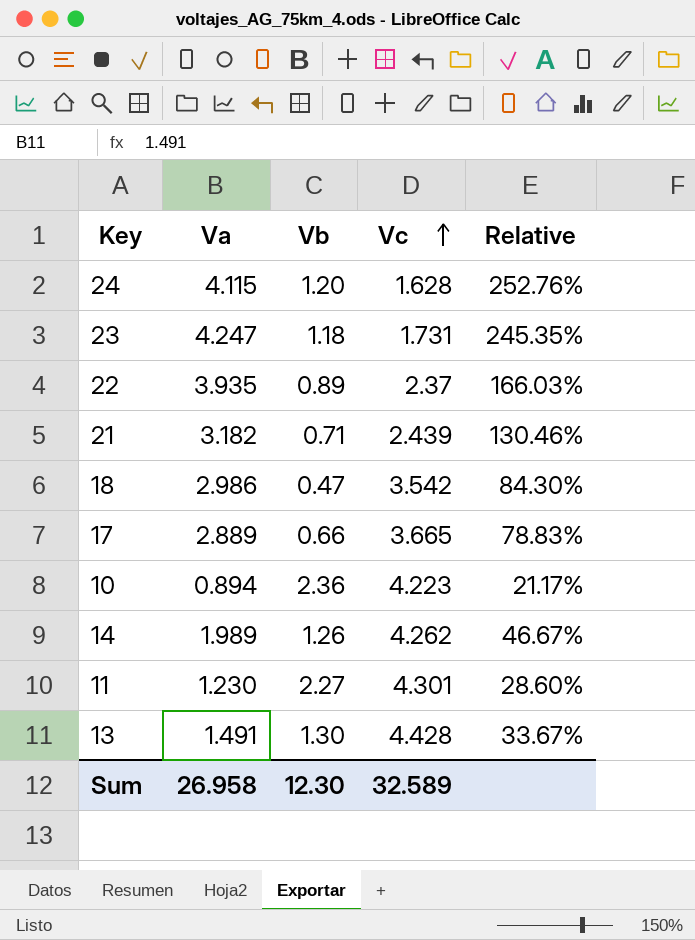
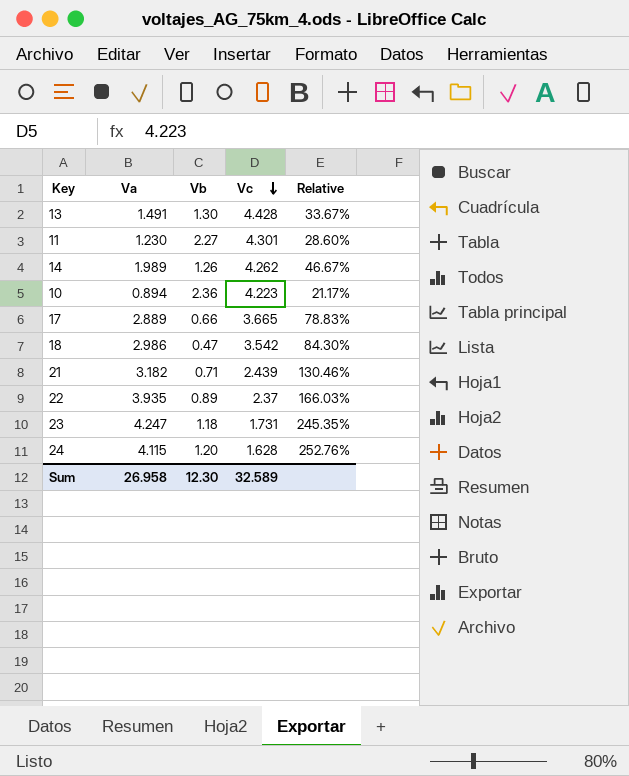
row order: Vc ascending -> Vc descending

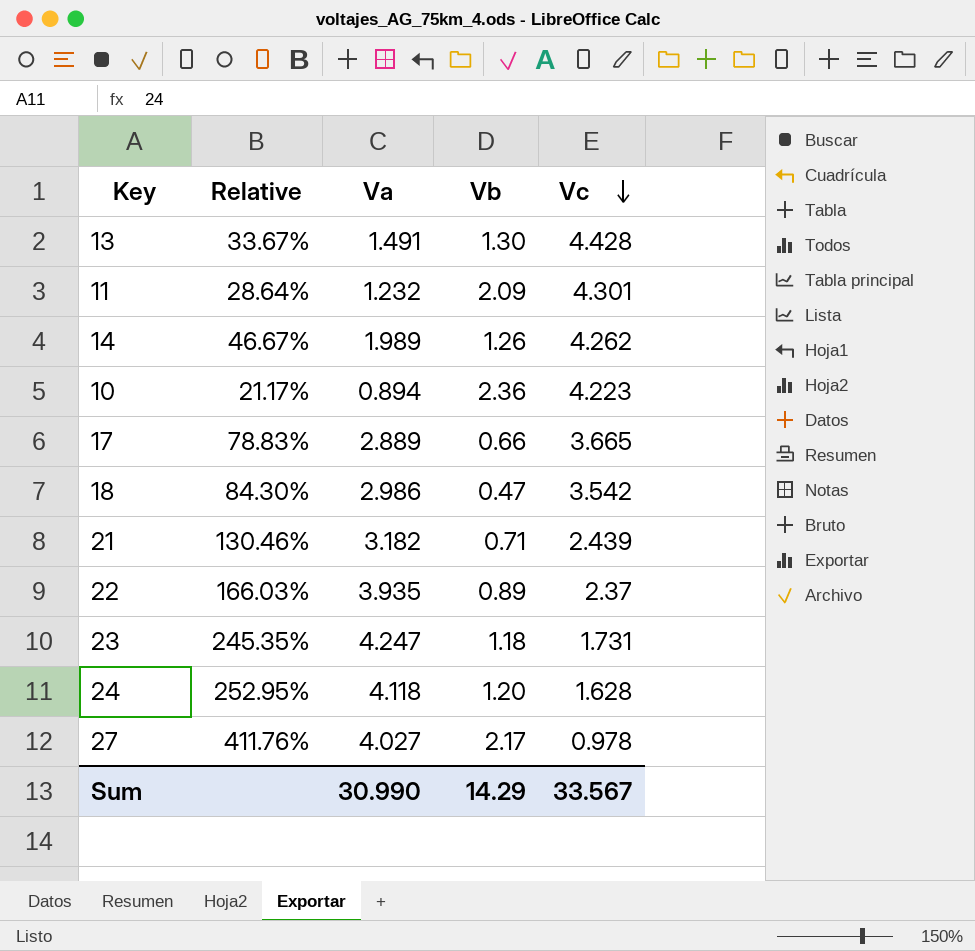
column Relative | position: 5 -> 2
11 | Relative: 28.60% -> 28.64%
11 | Va: 1.230 -> 1.232
11 | Vb: 2.27 -> 2.09
24 | Relative: 252.76% -> 252.95%
24 | Va: 4.115 -> 4.118
row 27: none -> 411.76% | 4.027 | 2.17 | 0.978
Sum | Va: 26.958 -> 30.990
Sum | Vb: 12.30 -> 14.29
Sum | Vc: 32.589 -> 33.567

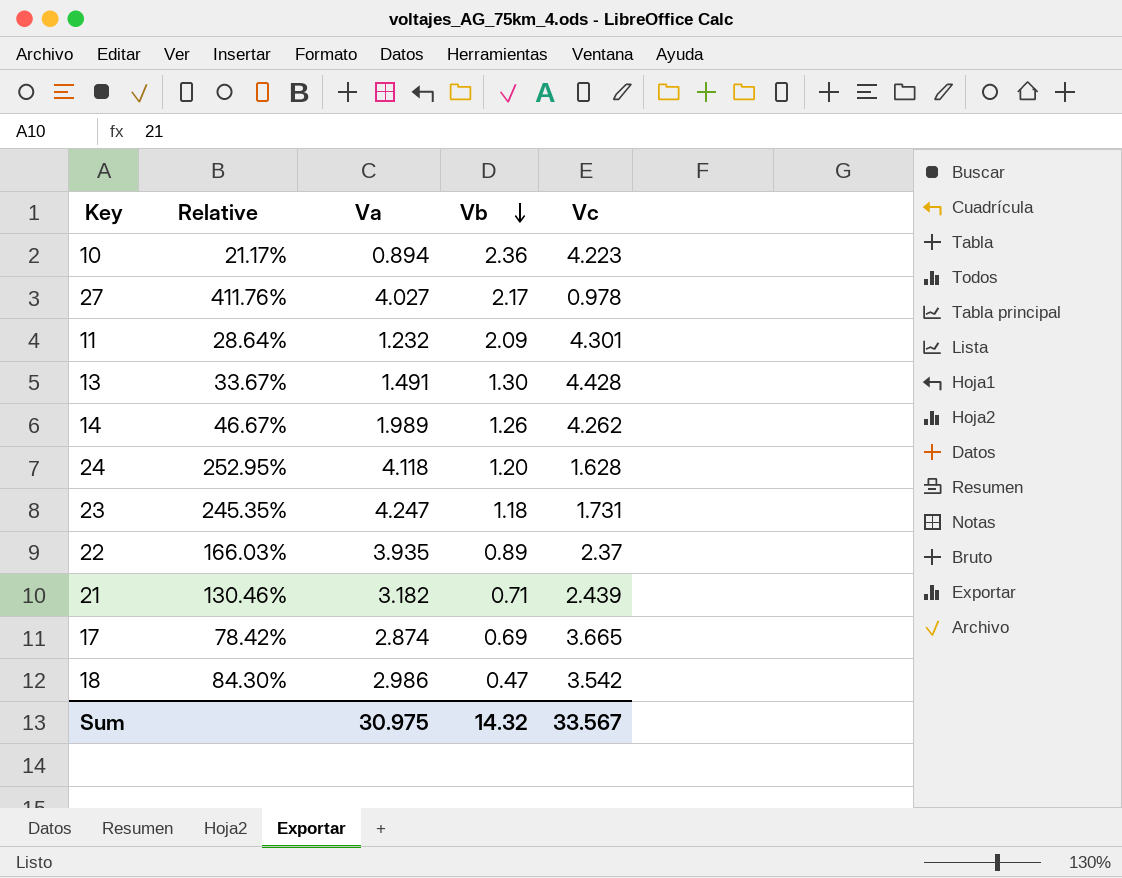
row order: Vc descending -> Vb descending
17 | Relative: 78.83% -> 78.42%
17 | Va: 2.889 -> 2.874
17 | Vb: 0.66 -> 0.69
Sum | Va: 30.990 -> 30.975
Sum | Vb: 14.29 -> 14.32

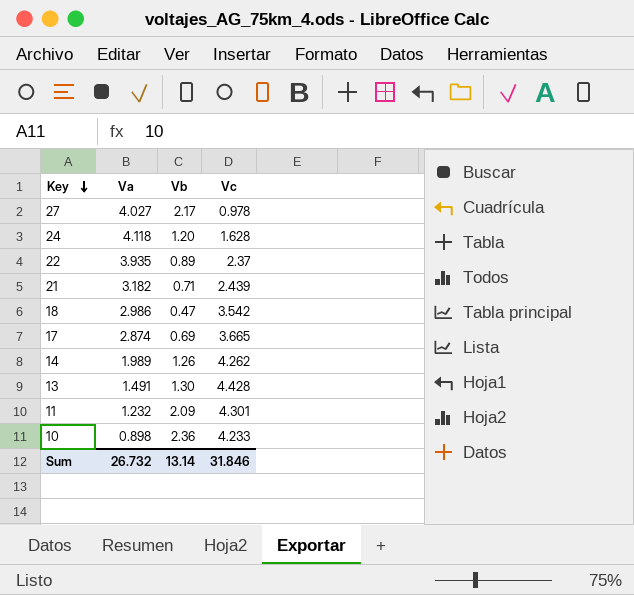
row order: Vb descending -> Key descending
column Relative | formula: [Va] / [Vc] -> none
row 23: 245.35% | 4.247 | 1.18 | 1.731 -> none
10 | Va: 0.894 -> 0.898
10 | Vc: 4.223 -> 4.233
Sum | Va: 30.975 -> 26.732
Sum | Vb: 14.32 -> 13.14
Sum | Vc: 33.567 -> 31.846

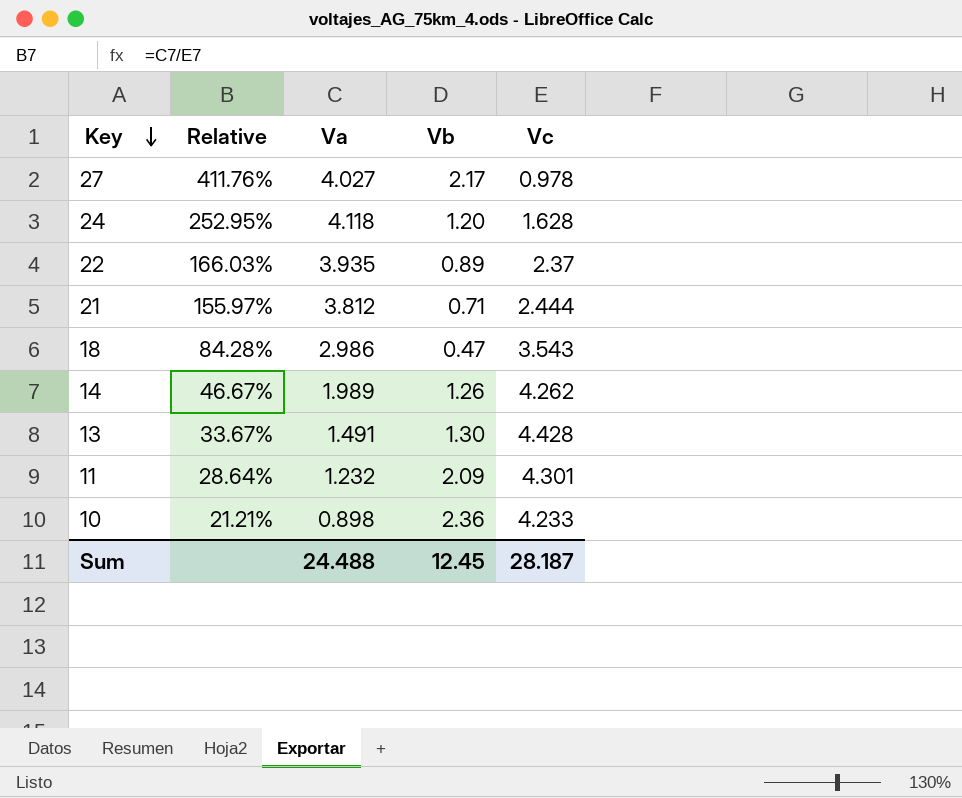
column Relative | formula: none -> [Va] / [Vc]
row 17: 2.874 | 0.69 | 3.665 -> none
21 | Va: 3.182 -> 3.812
21 | Vc: 2.439 -> 2.444
18 | Vc: 3.542 -> 3.543
Sum | Va: 26.732 -> 24.488
Sum | Vb: 13.14 -> 12.45
Sum | Vc: 31.846 -> 28.187

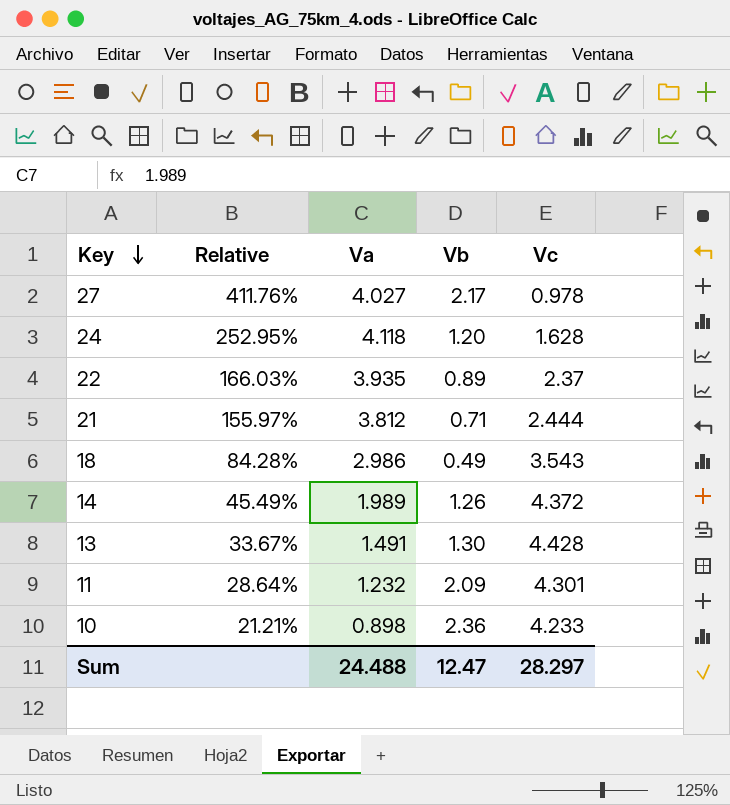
18 | Vb: 0.47 -> 0.49
14 | Relative: 46.67% -> 45.49%
14 | Vc: 4.262 -> 4.372
Sum | Vb: 12.45 -> 12.47
Sum | Vc: 28.187 -> 28.297

